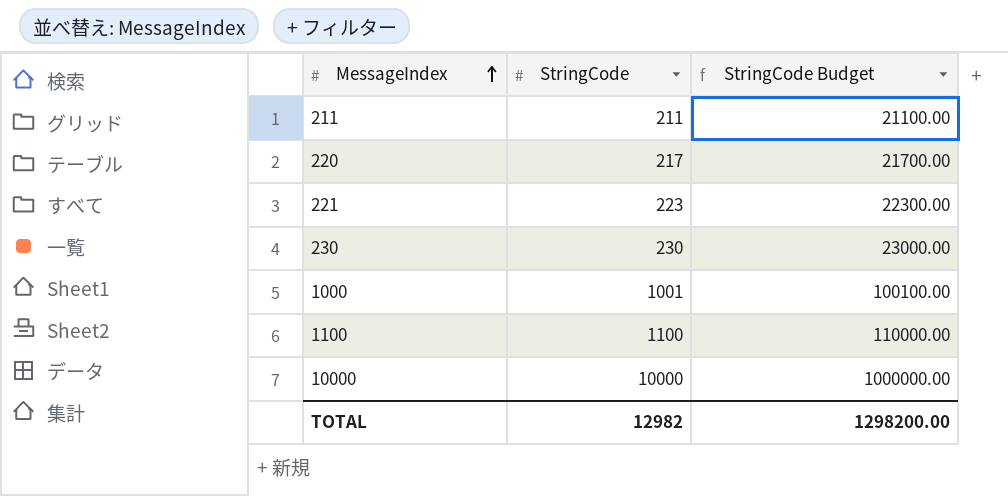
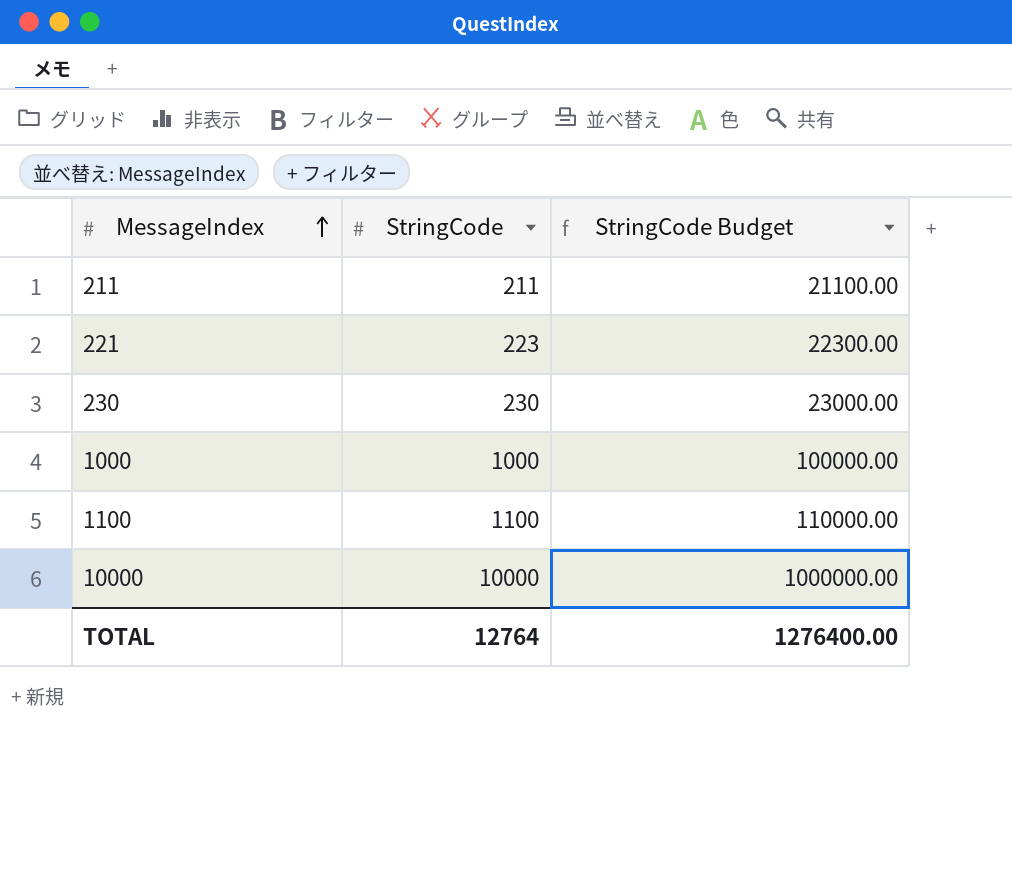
row 220: 217 | 21700.00 -> none
1000 | StringCode: 1001 -> 1000
1000 | StringCode Budget: 100100.00 -> 100000.00
TOTAL | StringCode: 12982 -> 12764
TOTAL | StringCode Budget: 1298200.00 -> 1276400.00

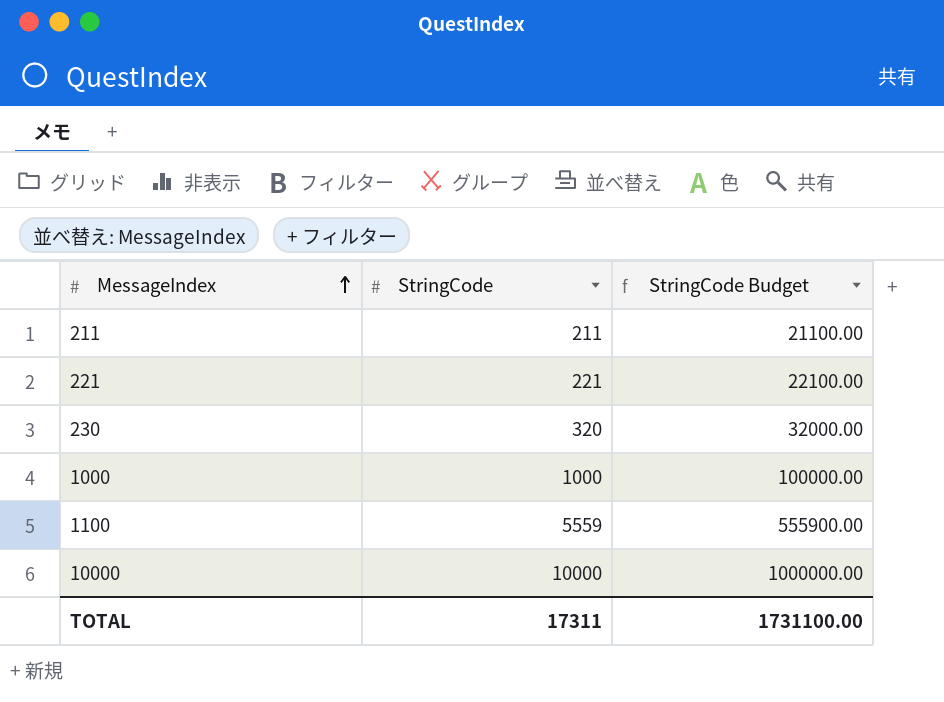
221 | StringCode: 223 -> 221
221 | StringCode Budget: 22300.00 -> 22100.00
230 | StringCode: 230 -> 320
230 | StringCode Budget: 23000.00 -> 32000.00
1100 | StringCode: 1100 -> 5559
1100 | StringCode Budget: 110000.00 -> 555900.00
TOTAL | StringCode: 12764 -> 17311
TOTAL | StringCode Budget: 1276400.00 -> 1731100.00

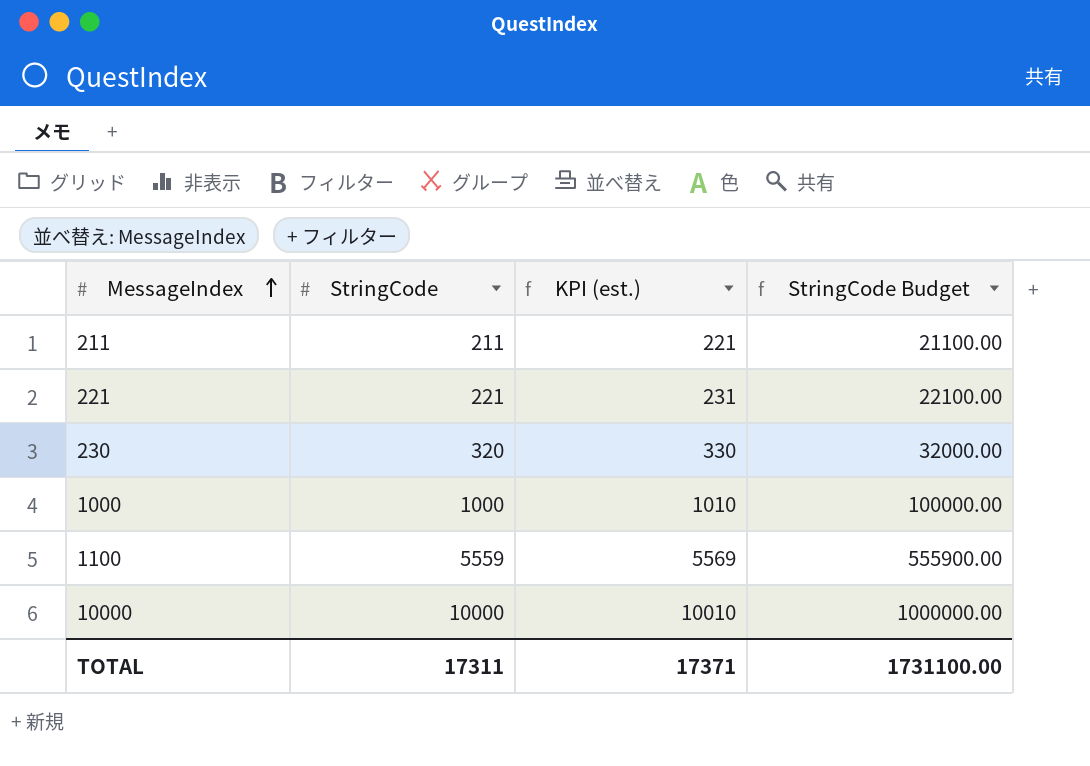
column KPI (est.) | formula: none -> [StringCode] + 10

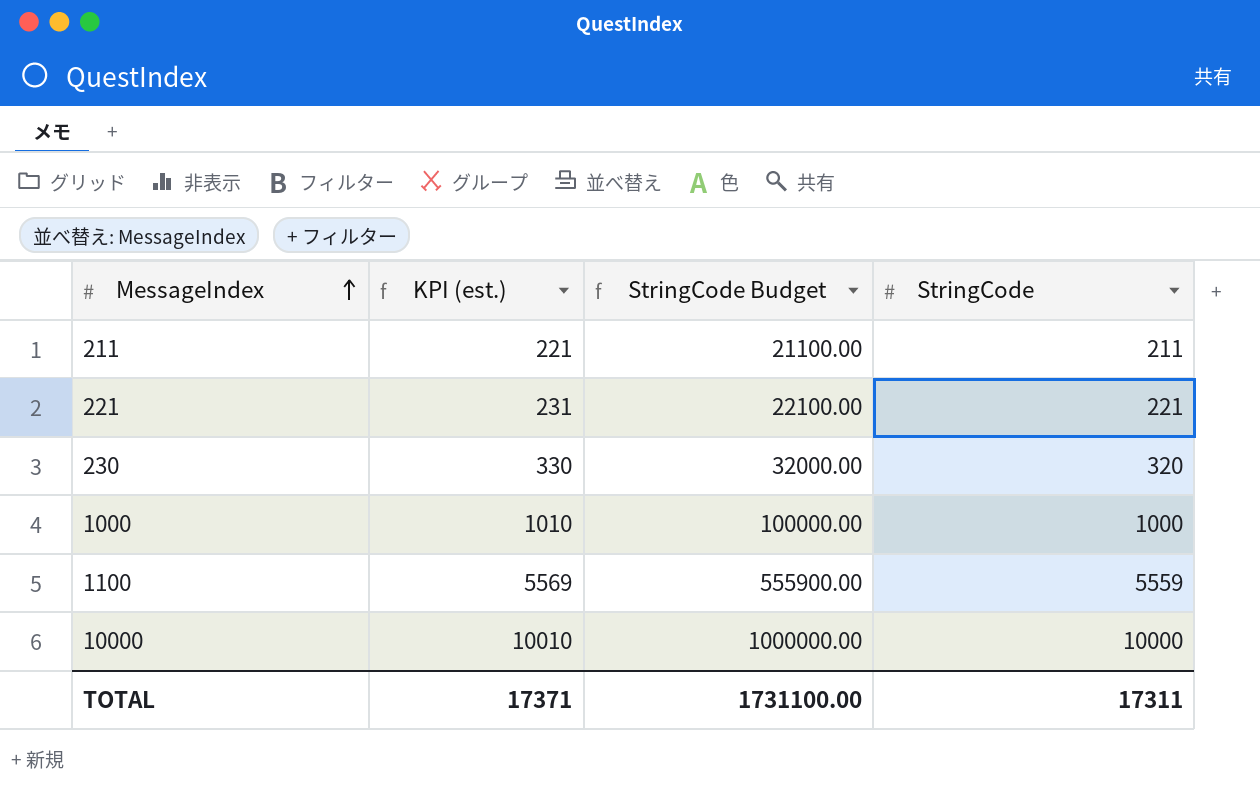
column StringCode | position: 2 -> 4

